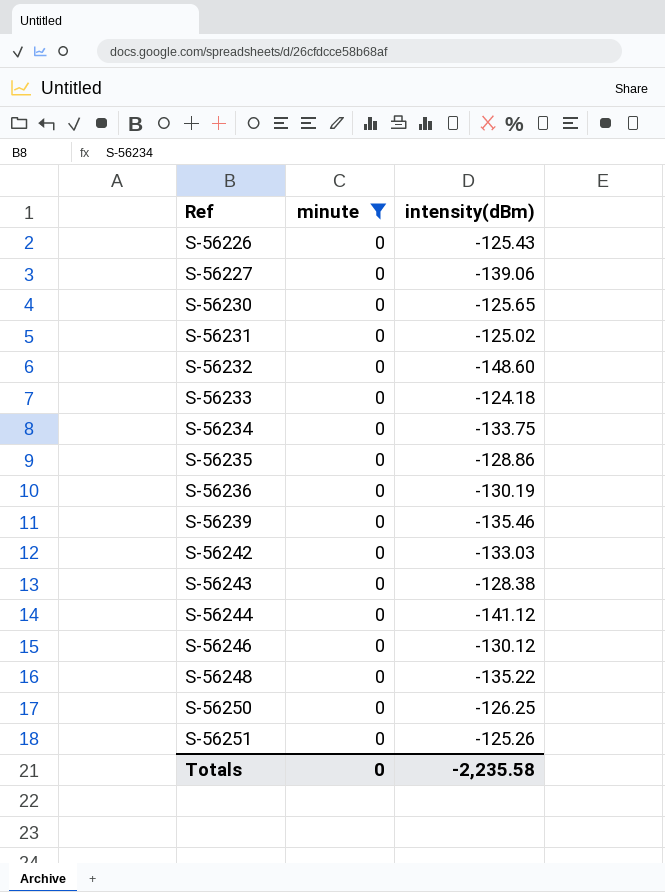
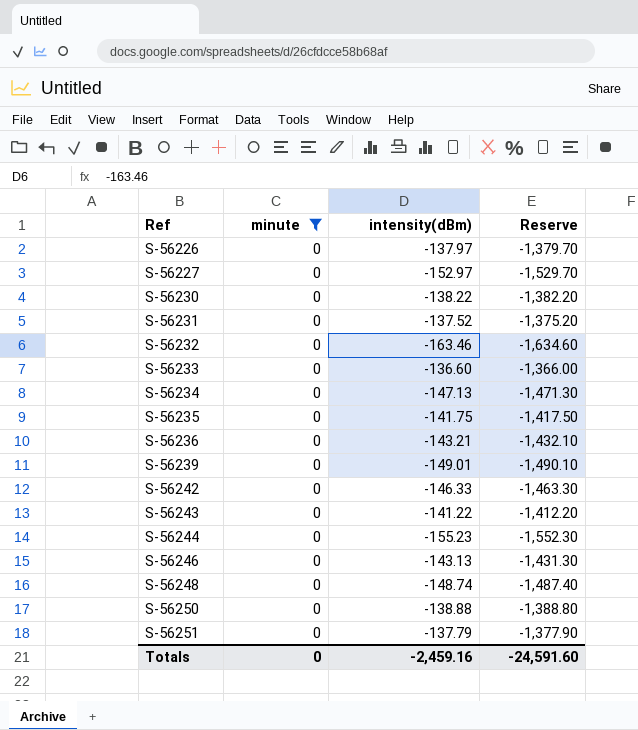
column Reserve | formula: none -> [intensity(dBm)] * 10
S-56226 | intensity(dBm): -125.43 -> -137.97
S-56227 | intensity(dBm): -139.06 -> -152.97
S-56230 | intensity(dBm): -125.65 -> -138.22
S-56231 | intensity(dBm): -125.02 -> -137.52
S-56232 | intensity(dBm): -148.60 -> -163.46
S-56233 | intensity(dBm): -124.18 -> -136.60
S-56234 | intensity(dBm): -133.75 -> -147.13
S-56235 | intensity(dBm): -128.86 -> -141.75
S-56236 | intensity(dBm): -130.19 -> -143.21
S-56239 | intensity(dBm): -135.46 -> -149.01
S-56242 | intensity(dBm): -133.03 -> -146.33
S-56243 | intensity(dBm): -128.38 -> -141.22
S-56244 | intensity(dBm): -141.12 -> -155.23
S-56246 | intensity(dBm): -130.12 -> -143.13
S-56248 | intensity(dBm): -135.22 -> -148.74
S-56250 | intensity(dBm): -126.25 -> -138.88
S-56251 | intensity(dBm): -125.26 -> -137.79
Totals | intensity(dBm): -2,235.58 -> -2,459.16

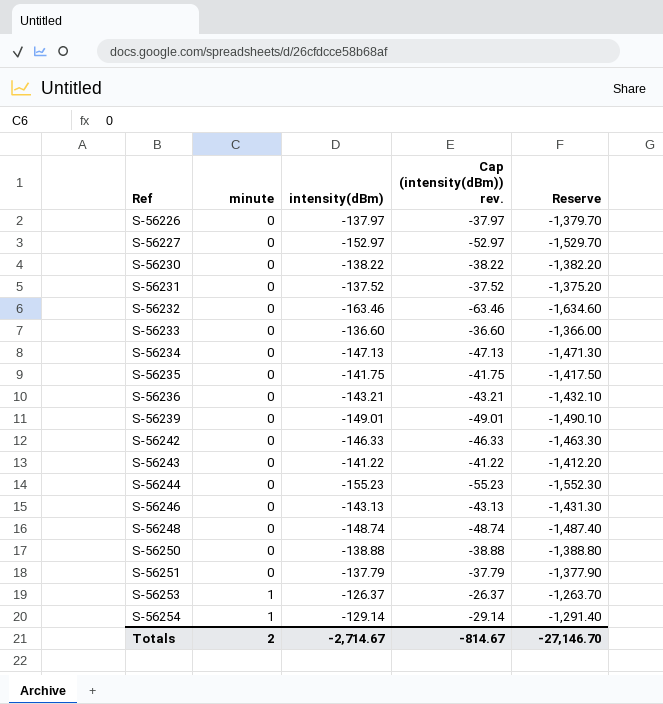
filter: minute = 0 -> none
column Cap (intensity(dBm)) rev. | formula: none -> [intensity(dBm)] + 100
Totals | minute: 0 -> 2
Totals | intensity(dBm): -2,459.16 -> -2,714.67
Totals | Reserve: -24,591.60 -> -27,146.70

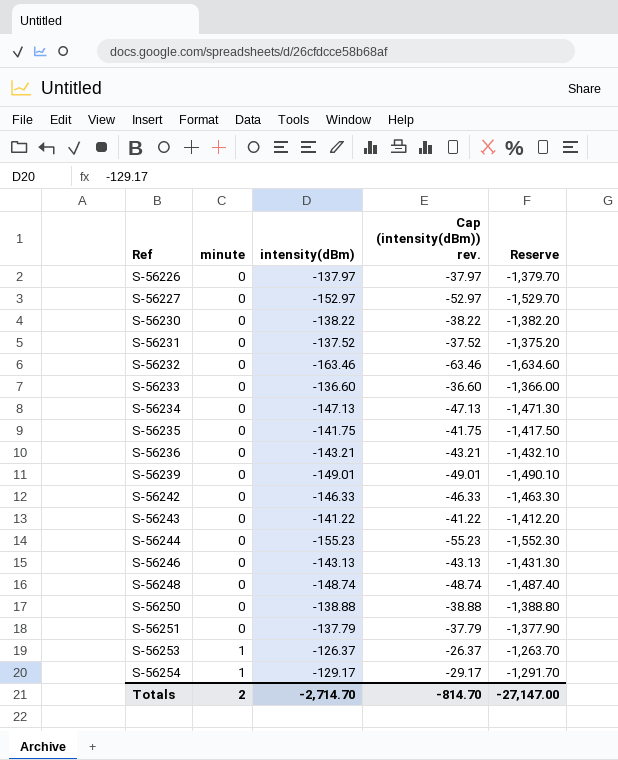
S-56254 | intensity(dBm): -129.14 -> -129.17
S-56254 | Cap (intensity(dBm)) rev.: -29.14 -> -29.17
S-56254 | Reserve: -1,291.40 -> -1,291.70
Totals | intensity(dBm): -2,714.67 -> -2,714.70
Totals | Cap (intensity(dBm)) rev.: -814.67 -> -814.70
Totals | Reserve: -27,146.70 -> -27,147.00

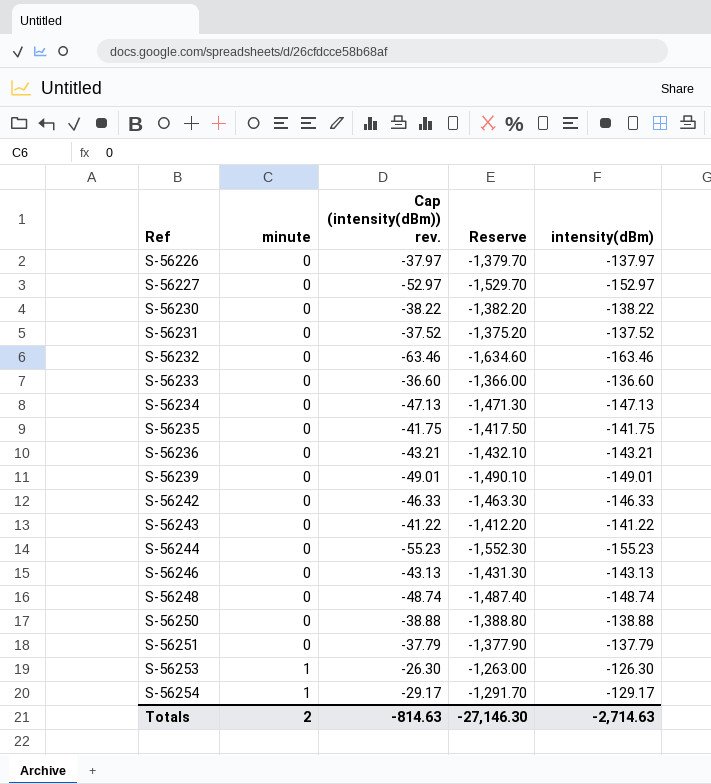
column intensity(dBm) | position: 3 -> 5
S-56253 | Cap (intensity(dBm)) rev.: -26.37 -> -26.30
S-56253 | Reserve: -1,263.70 -> -1,263.00
S-56253 | intensity(dBm): -126.37 -> -126.30
Totals | Cap (intensity(dBm)) rev.: -814.70 -> -814.63
Totals | Reserve: -27,147.00 -> -27,146.30
Totals | intensity(dBm): -2,714.70 -> -2,714.63

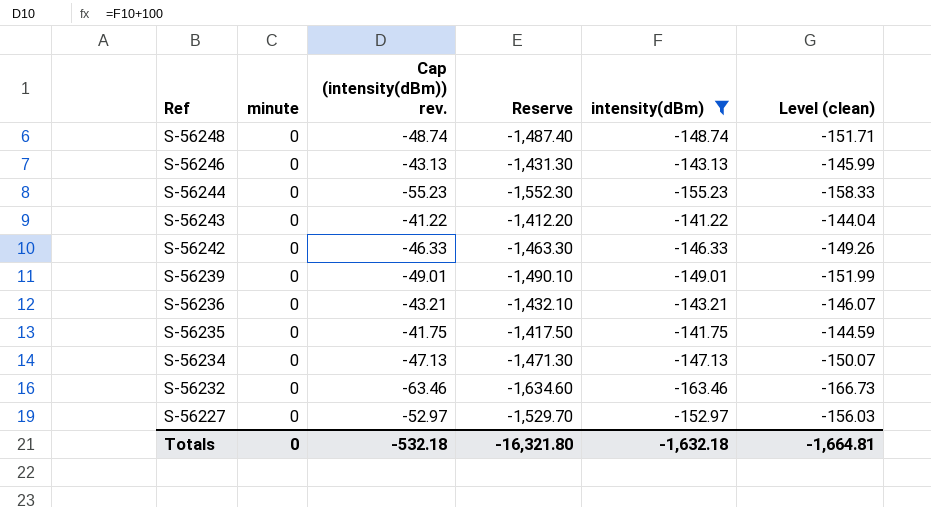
filter: none -> intensity(dBm) <= -141.22
row order: Ref ascending -> Ref descending
column Level (clean) | formula: none -> [intensity(dBm)] * 1.02
Totals | minute: 2 -> 0
Totals | Cap (intensity(dBm)) rev.: -814.63 -> -532.18
Totals | Reserve: -27,146.30 -> -16,321.80
Totals | intensity(dBm): -2,714.63 -> -1,632.18

